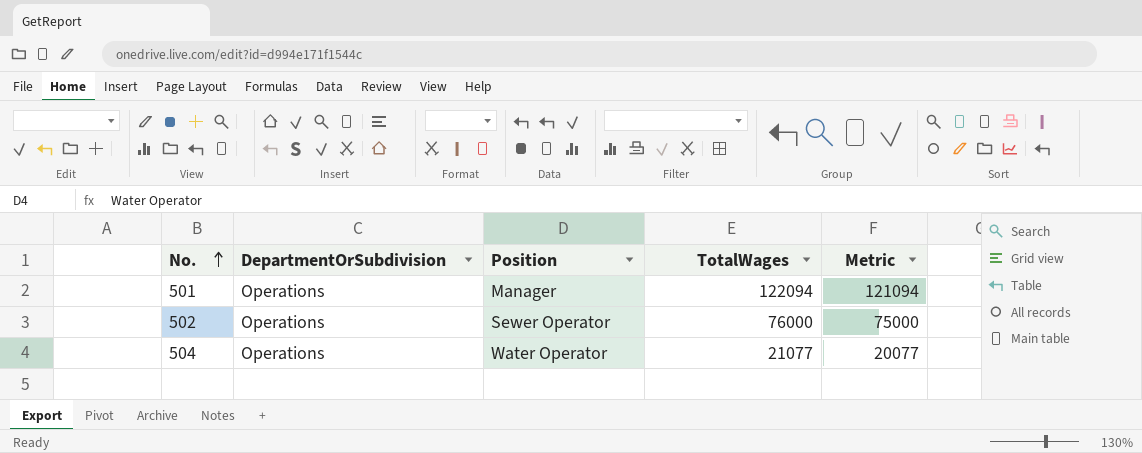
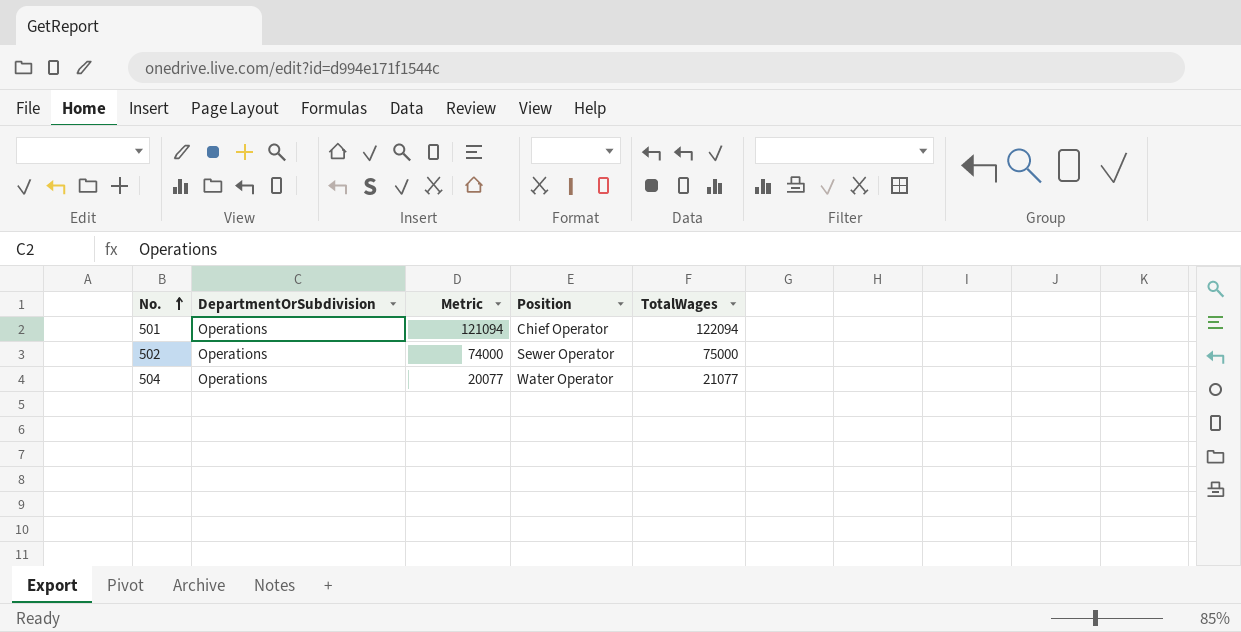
column Metric | position: 5 -> 3
501 | Position: Manager -> Chief Operator
502 | Metric: 75000 -> 74000
502 | TotalWages: 76000 -> 75000

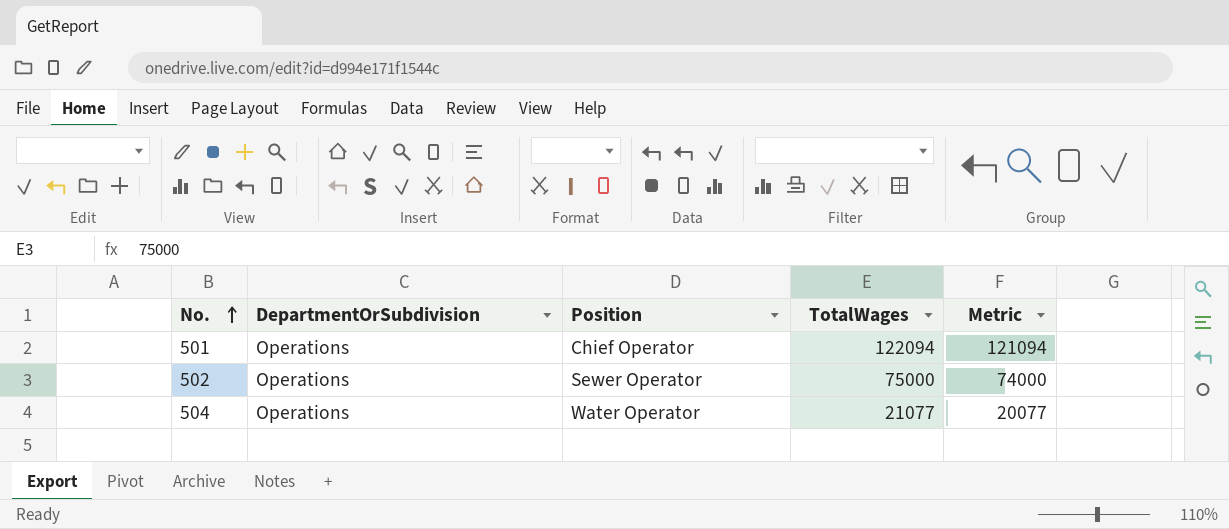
column Metric | position: 3 -> 5

